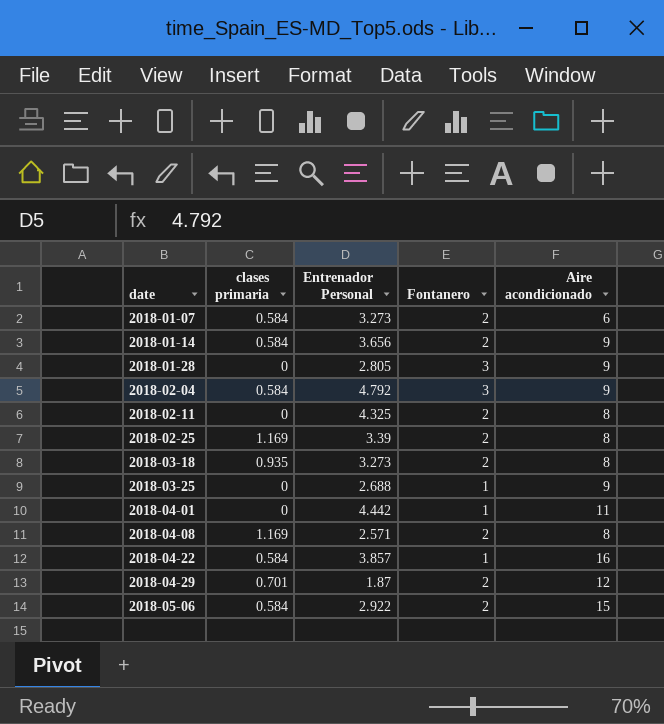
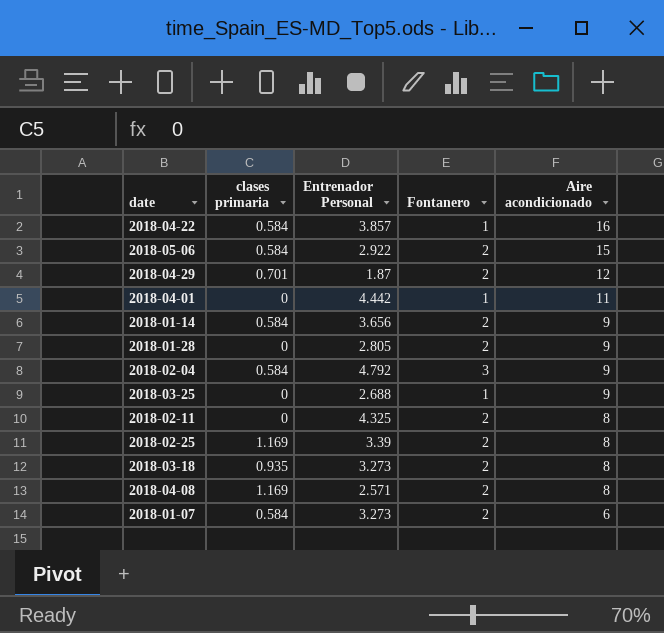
row order: date ascending -> Aire acondicionado descending
2018-01-28 | Fontanero: 3 -> 2

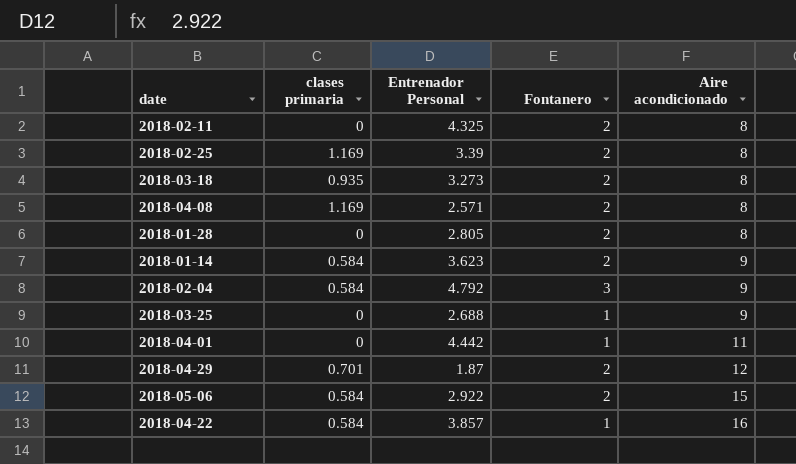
row order: Aire acondicionado descending -> Aire acondicionado ascending
row 2018-01-07: 0.584 | 3.273 | 2 | 6 -> none
2018-01-28 | Aire acondicionado: 9 -> 8
2018-01-14 | Entrenador Personal: 3.656 -> 3.623

